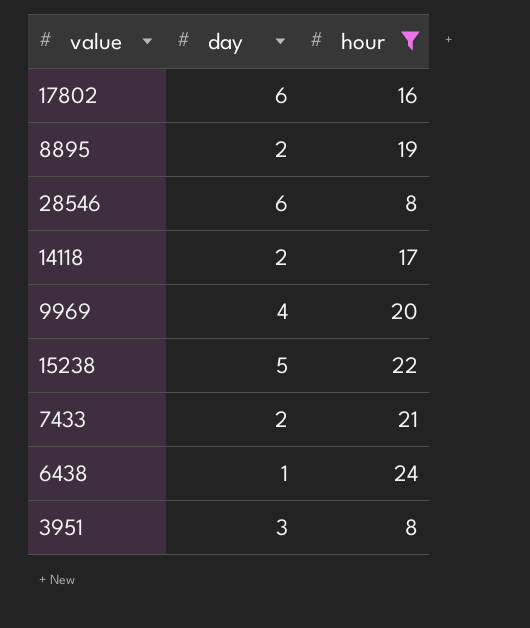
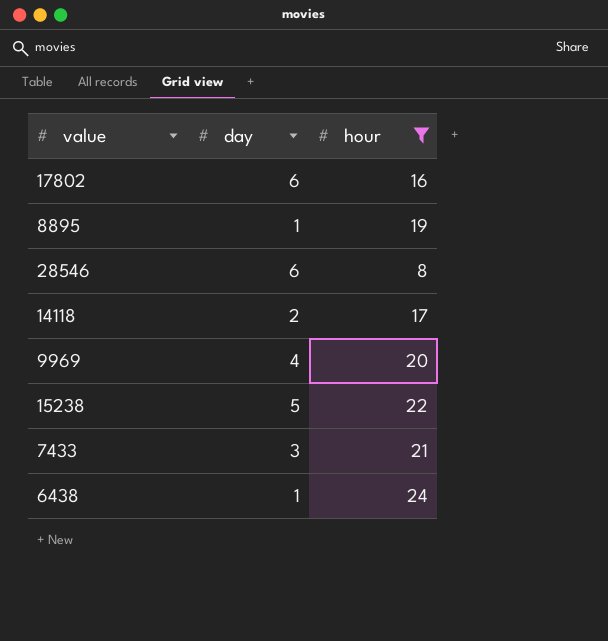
row 3951: 3 | 8 -> none
8895 | day: 2 -> 1
7433 | day: 2 -> 3

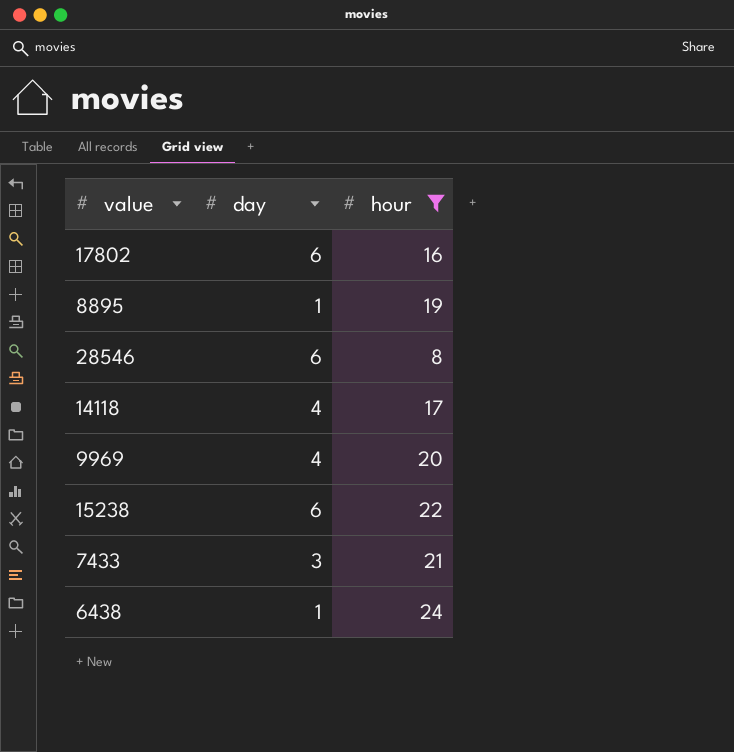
14118 | day: 2 -> 4
15238 | day: 5 -> 6

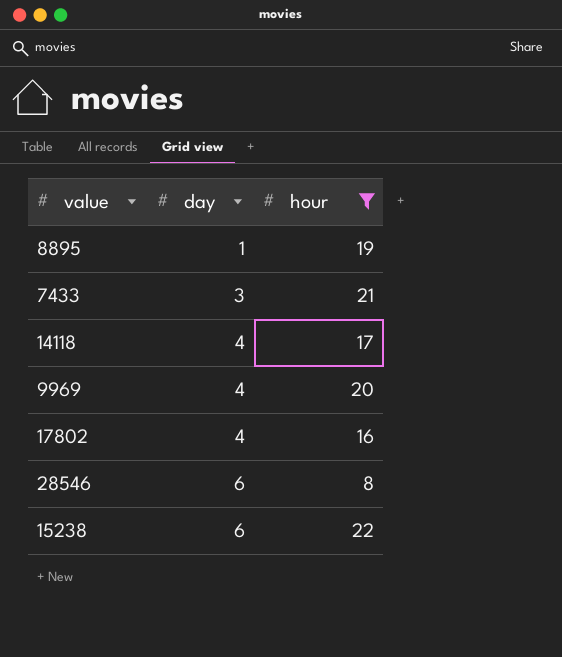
row order: none -> day ascending
row 6438: 1 | 24 -> none
17802 | day: 6 -> 4

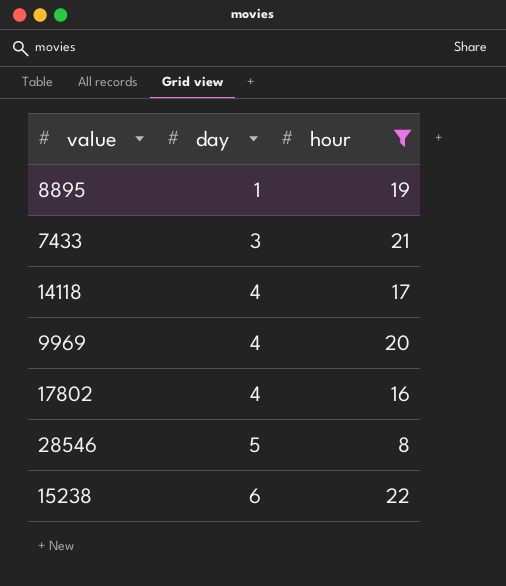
28546 | day: 6 -> 5

